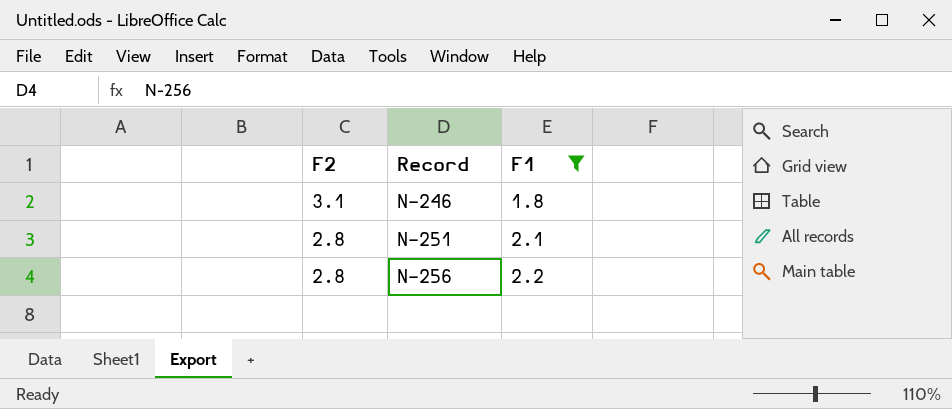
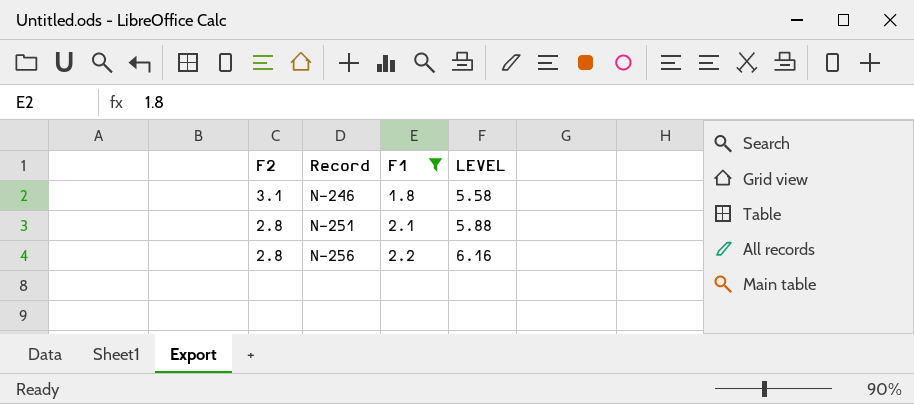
column LEVEL | formula: none -> [F2] * [F1]

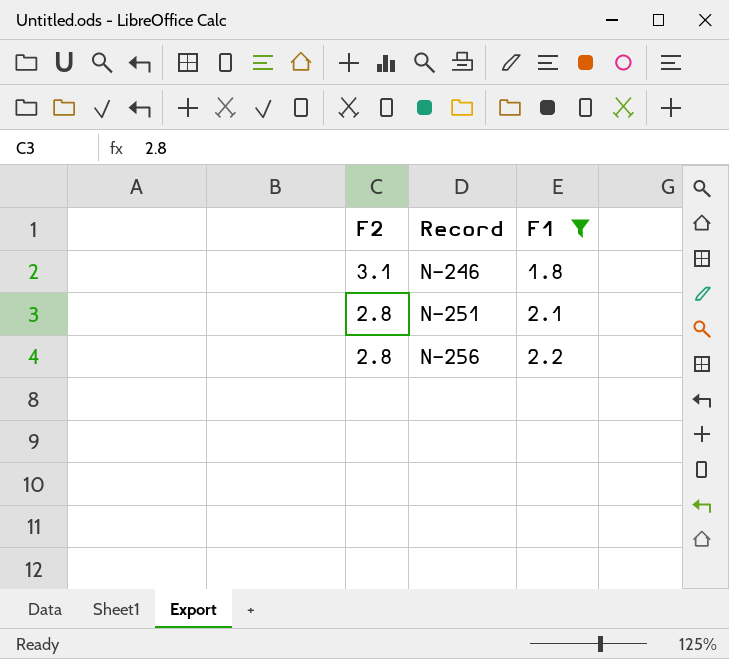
column LEVEL | formula: [F2] * [F1] -> none

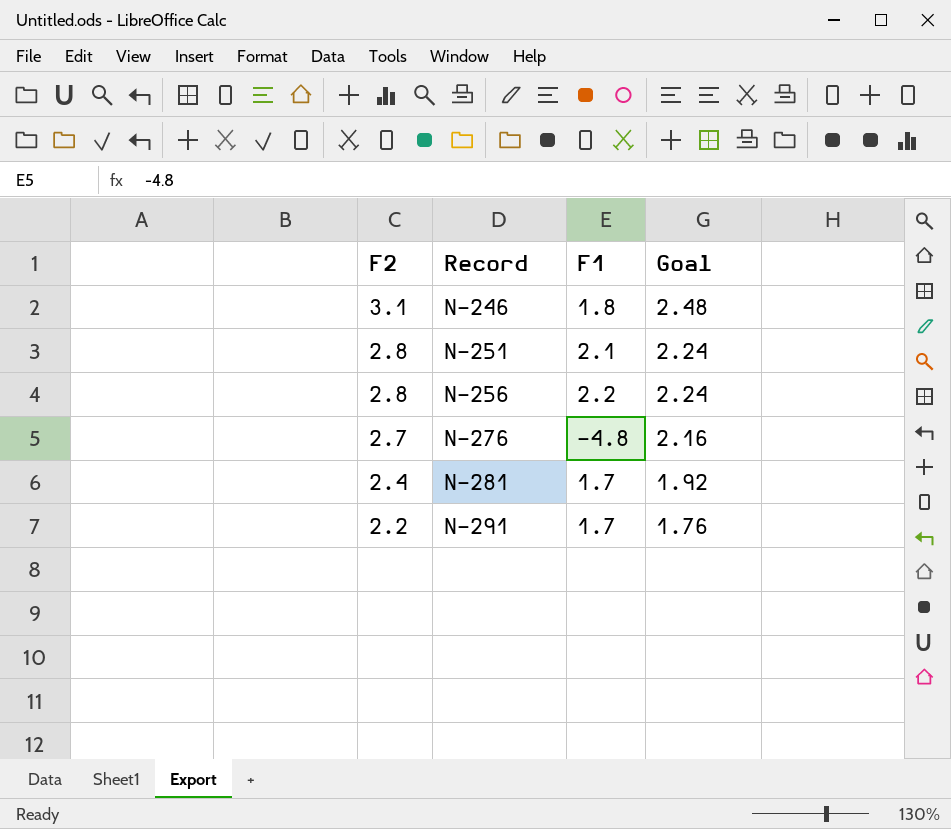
filter: F1 >= 1.8 -> none
column Goal | formula: none -> [F2] * 0.8

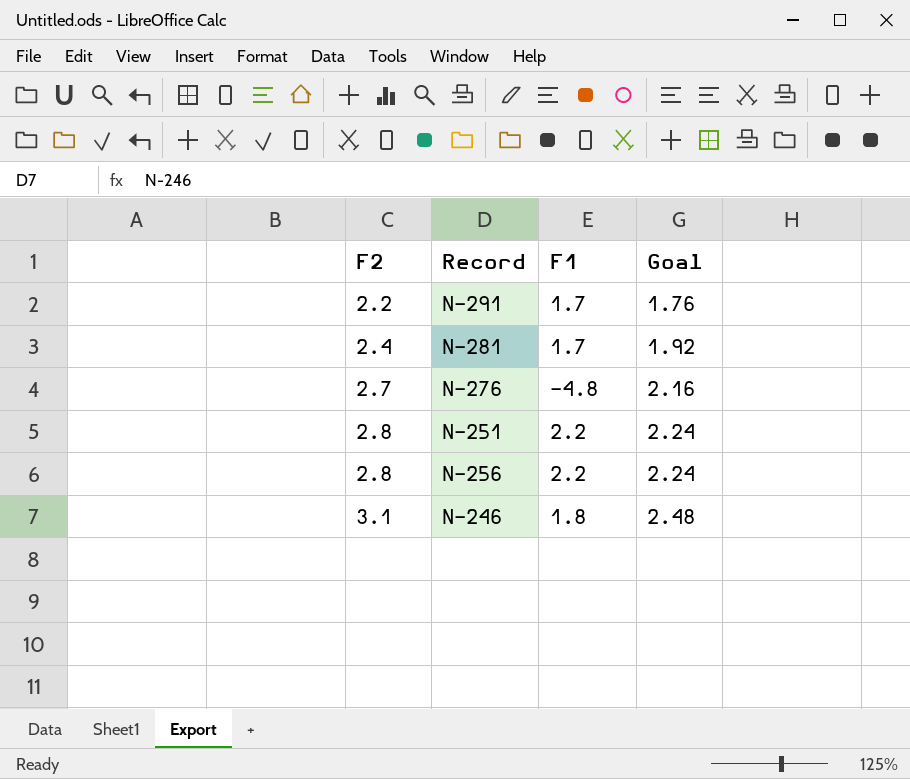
row order: F2 descending -> F2 ascending
N-251 | F1: 2.1 -> 2.2

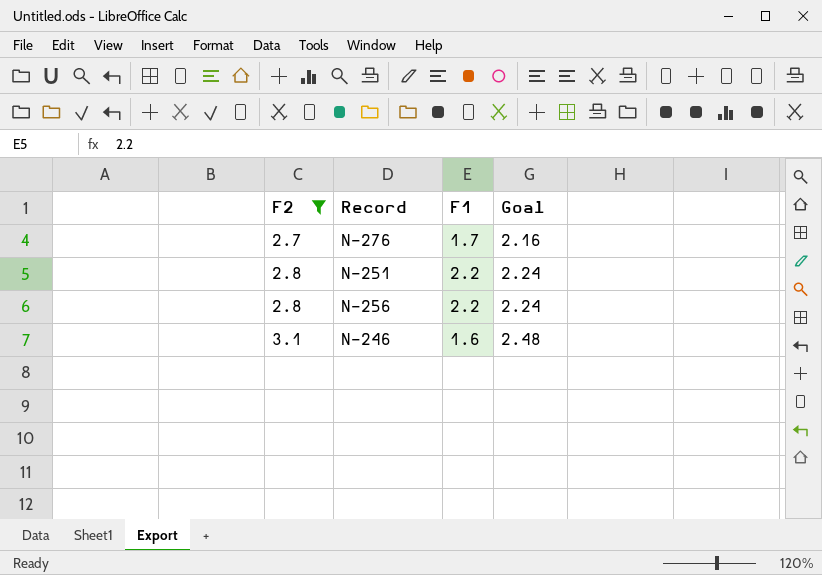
filter: none -> F2 >= 2.7
N-276 | F1: -4.8 -> 1.7
N-246 | F1: 1.8 -> 1.6

